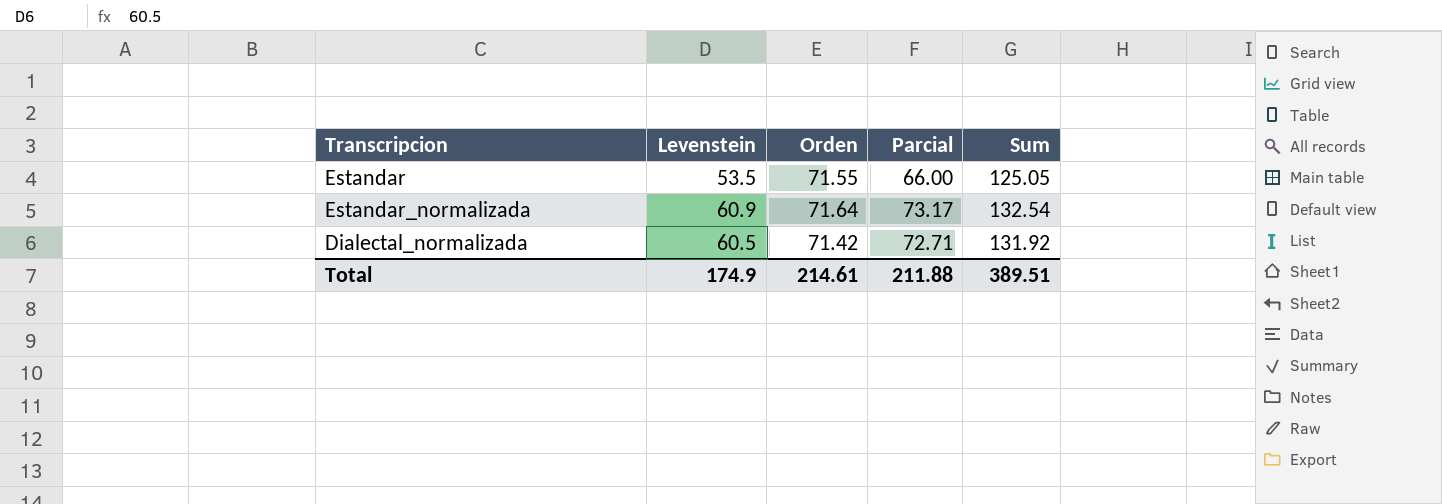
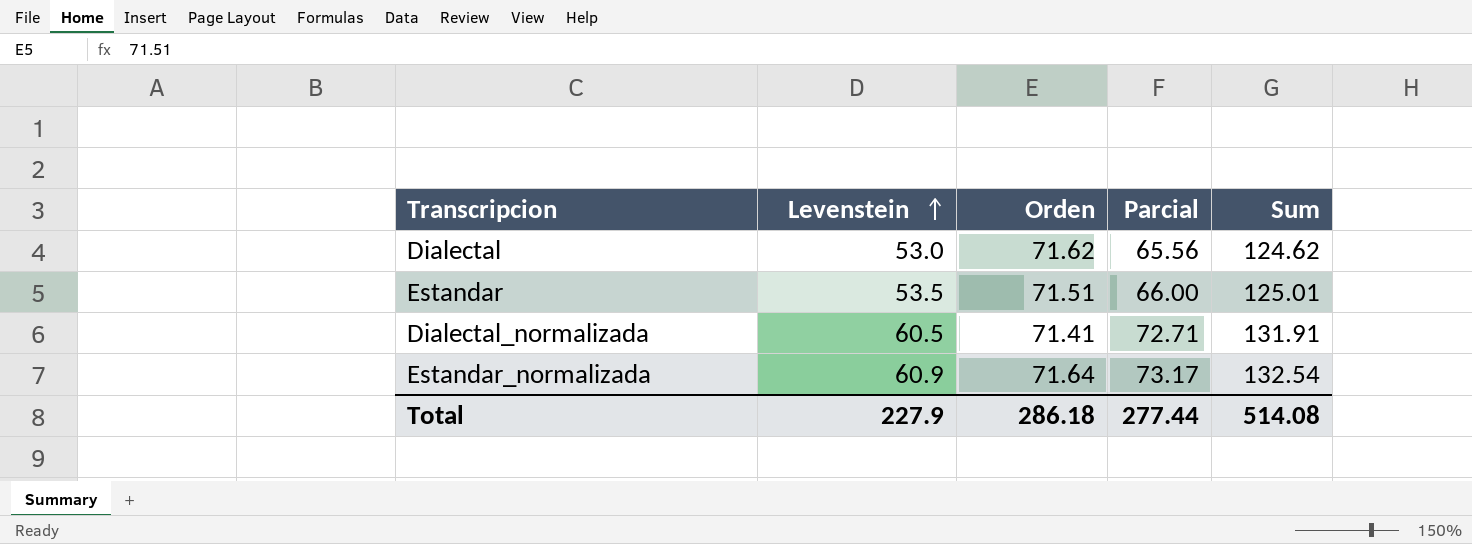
row order: none -> Levenstein ascending
row Dialectal: none -> 53.0 | 71.62 | 65.56 | 124.62
Estandar | Orden: 71.55 -> 71.51
Estandar | Sum: 125.05 -> 125.01
Dialectal_normalizada | Orden: 71.42 -> 71.41
Dialectal_normalizada | Sum: 131.92 -> 131.91
Total | Levenstein: 174.9 -> 227.9
Total | Orden: 214.61 -> 286.18
Total | Parcial: 211.88 -> 277.44
Total | Sum: 389.51 -> 514.08

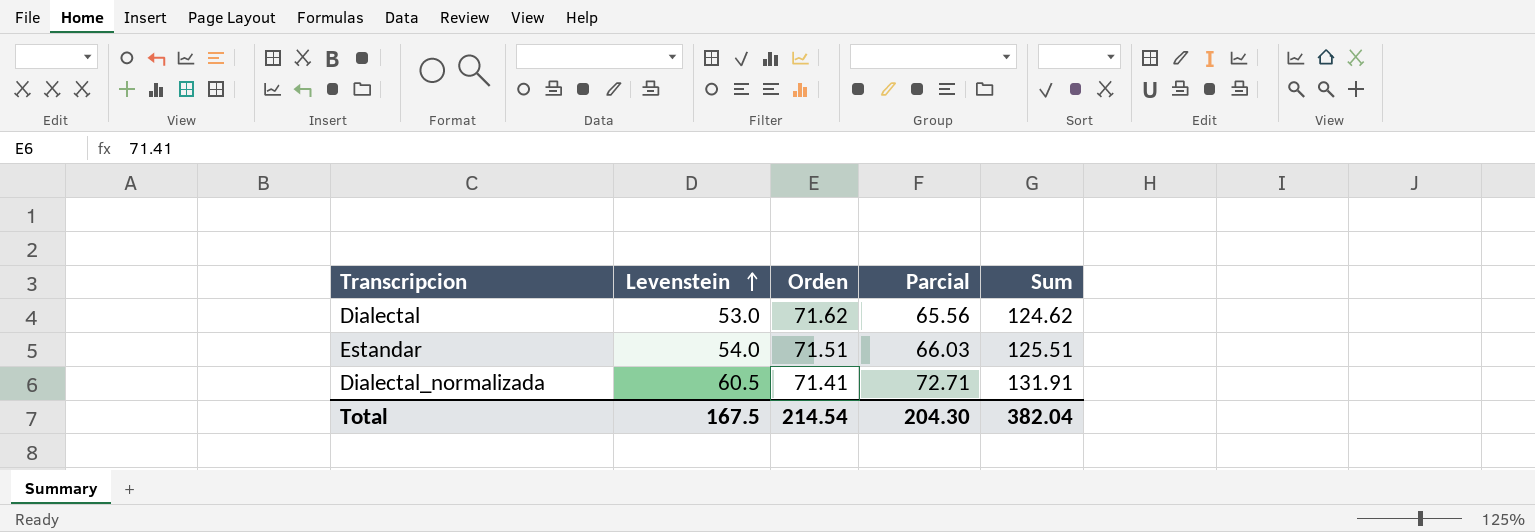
row Estandar_normalizada: 60.9 | 71.64 | 73.17 | 132.54 -> none
Estandar | Levenstein: 53.5 -> 54.0
Estandar | Parcial: 66.00 -> 66.03
Estandar | Sum: 125.01 -> 125.51
Total | Levenstein: 227.9 -> 167.5
Total | Orden: 286.18 -> 214.54
Total | Parcial: 277.44 -> 204.30
Total | Sum: 514.08 -> 382.04

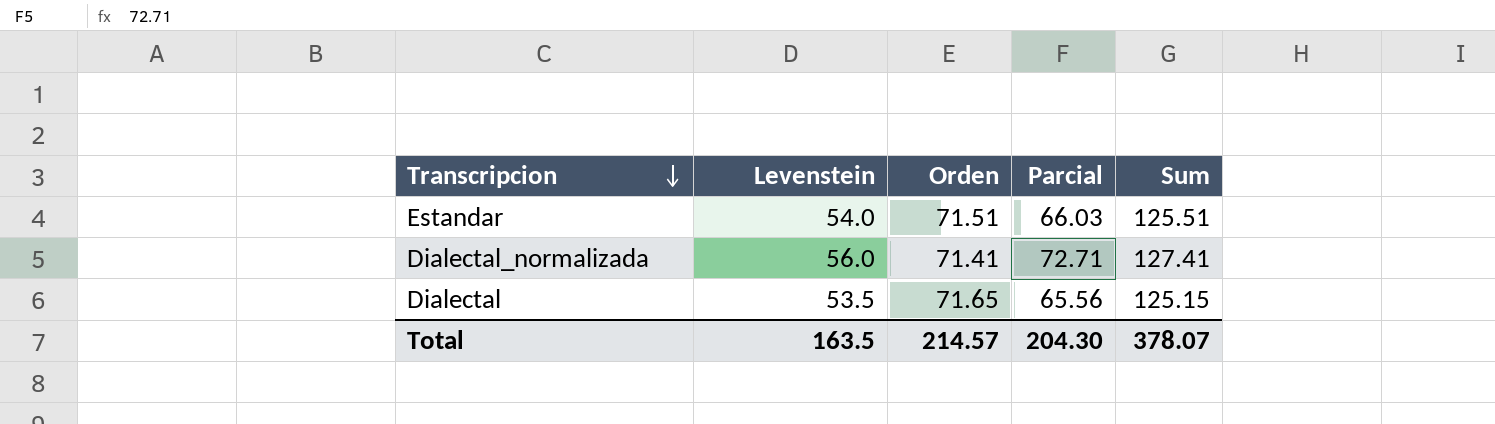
row order: Levenstein ascending -> Transcripcion descending
Dialectal_normalizada | Levenstein: 60.5 -> 56.0
Dialectal_normalizada | Sum: 131.91 -> 127.41
Dialectal | Levenstein: 53.0 -> 53.5
Dialectal | Orden: 71.62 -> 71.65
Dialectal | Sum: 124.62 -> 125.15
Total | Levenstein: 167.5 -> 163.5
Total | Orden: 214.54 -> 214.57
Total | Sum: 382.04 -> 378.07

